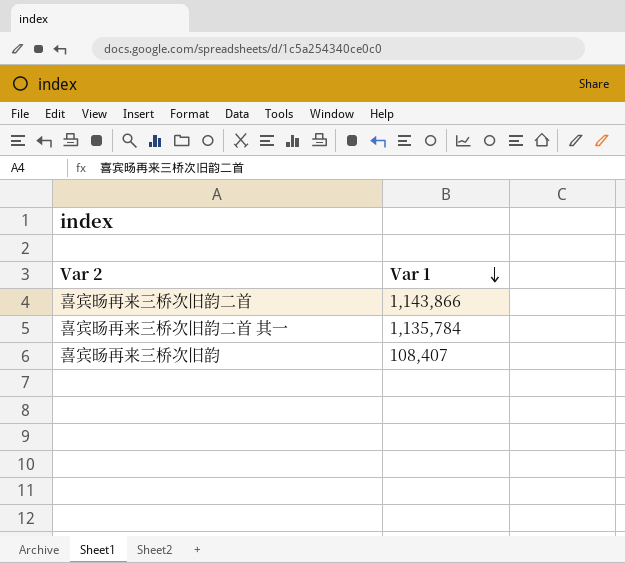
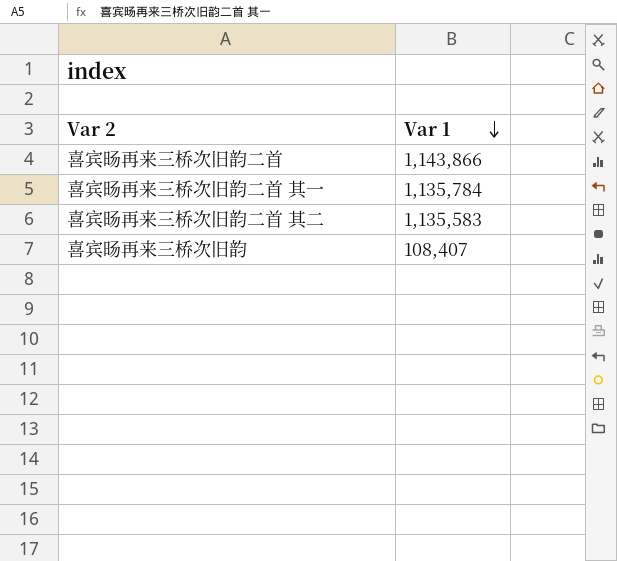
row 喜宾旸再来三桥次旧韵二首 其二: none -> 1,135,583

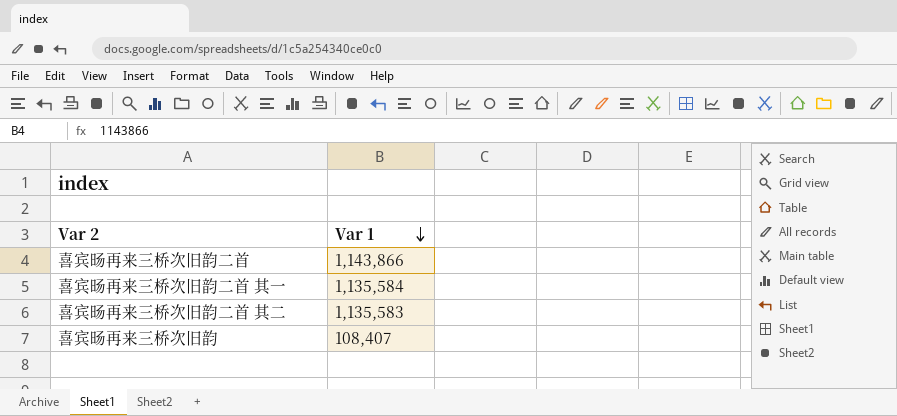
喜宾旸再来三桥次旧韵二首 其一 | Var 1: 1,135,784 -> 1,135,584

